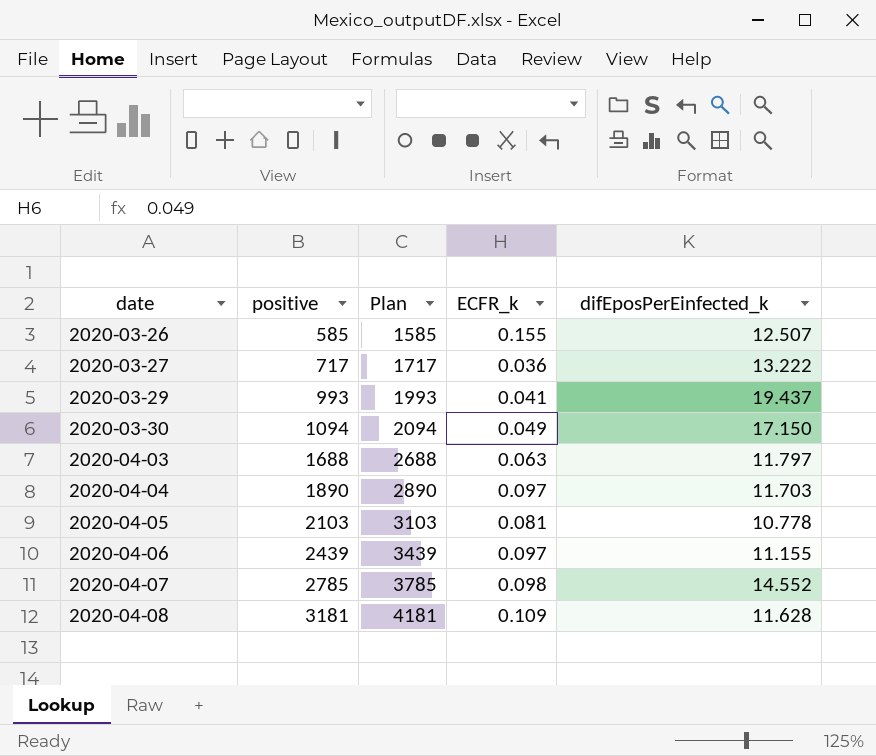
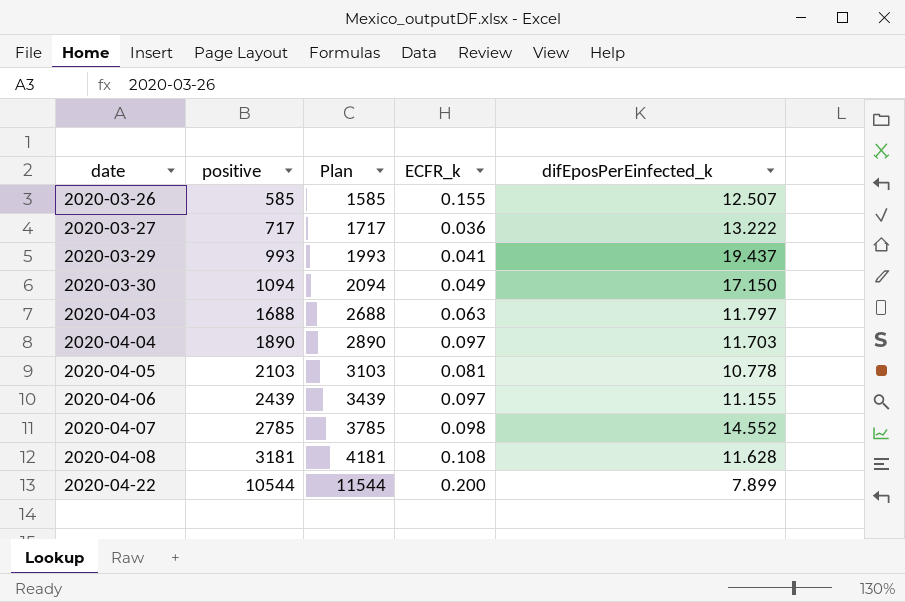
2020-04-08 | ECFR_k: 0.109 -> 0.108
row 2020-04-22: none -> 10544 | 11544 | 0.200 | 7.899

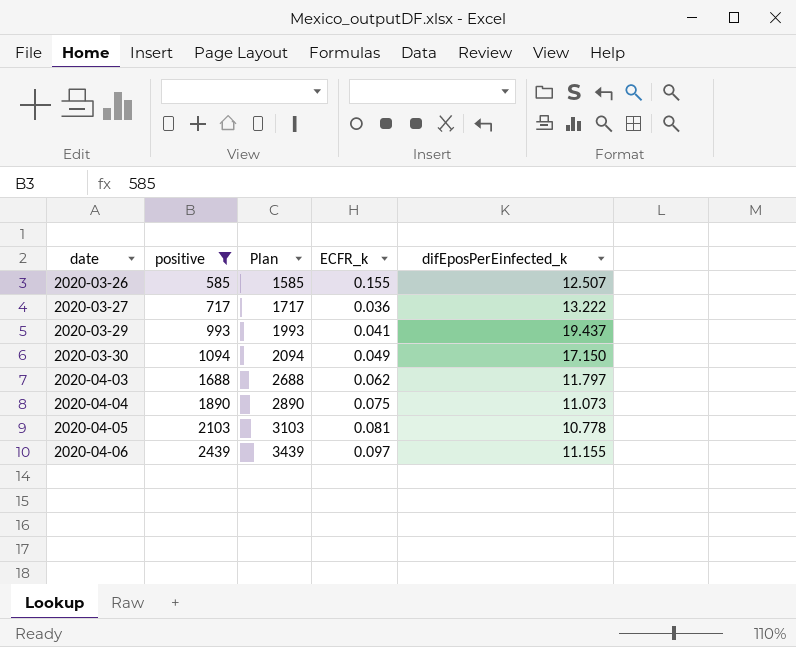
filter: none -> positive <= 2439
2020-04-03 | ECFR_k: 0.063 -> 0.062
2020-04-04 | ECFR_k: 0.097 -> 0.075
2020-04-04 | difEposPerEinfected_k: 11.703 -> 11.073

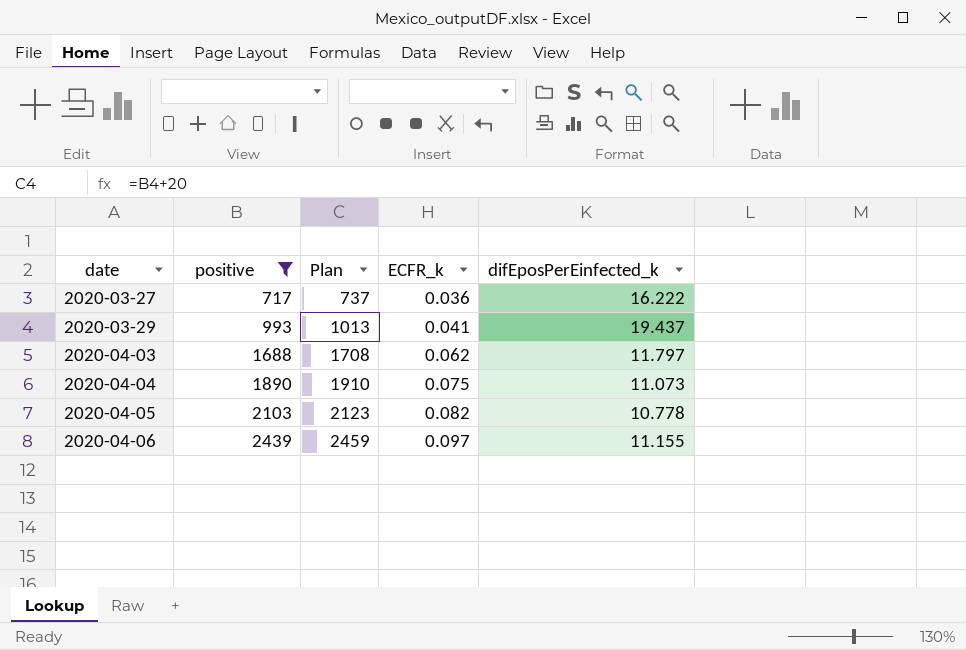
column Plan | formula: [positive] + 1000 -> [positive] + 20
row 2020-03-26: 585 | 1585 | 0.155 | 12.507 -> none
row 2020-03-30: 1094 | 2094 | 0.049 | 17.150 -> none
2020-03-27 | difEposPerEinfected_k: 13.222 -> 16.222
2020-04-05 | ECFR_k: 0.081 -> 0.082

